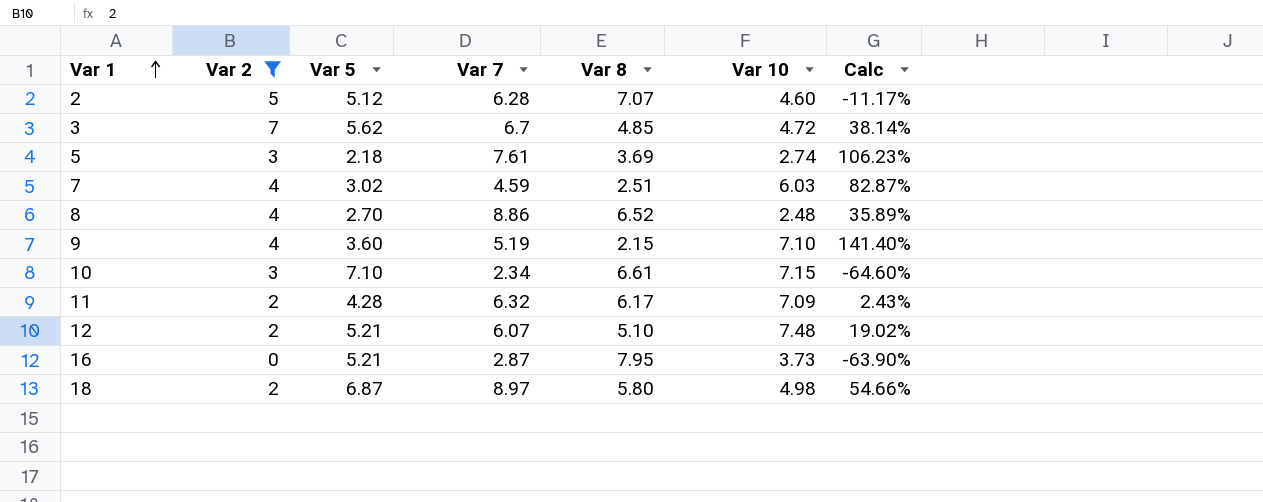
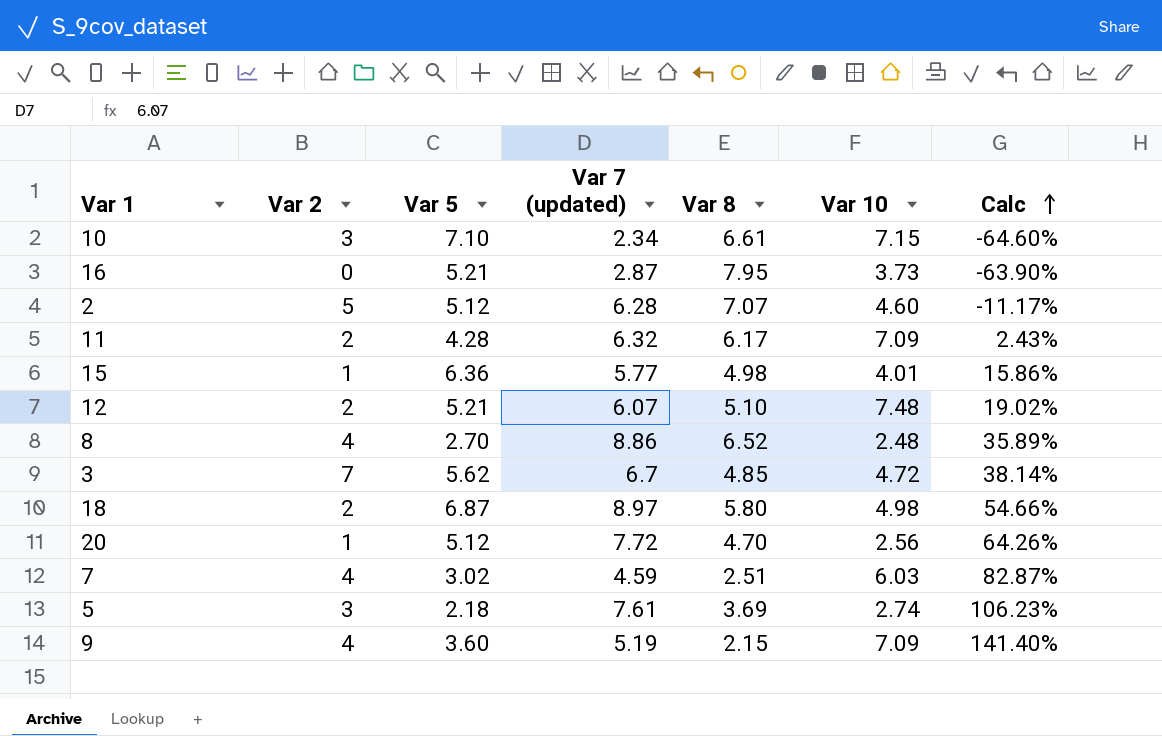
filter: Var 2 != 1 -> none
row order: Var 1 ascending -> Calc ascending
column name: Var 7 -> Var 7 (updated)
9 | Var 10: 7.10 -> 7.09

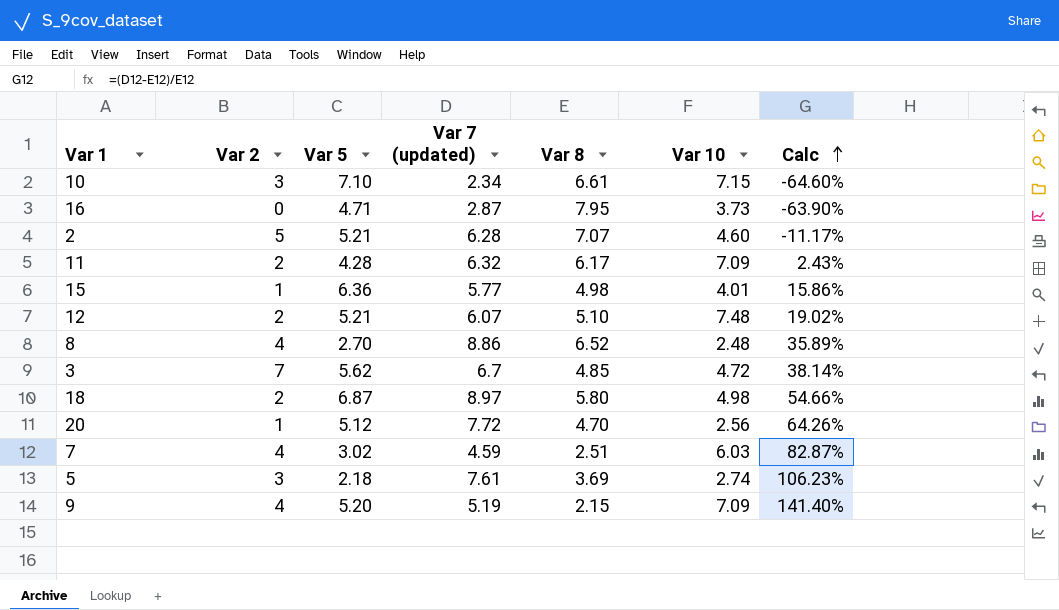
16 | Var 5: 5.21 -> 4.71
2 | Var 5: 5.12 -> 5.21
9 | Var 5: 3.60 -> 5.20

